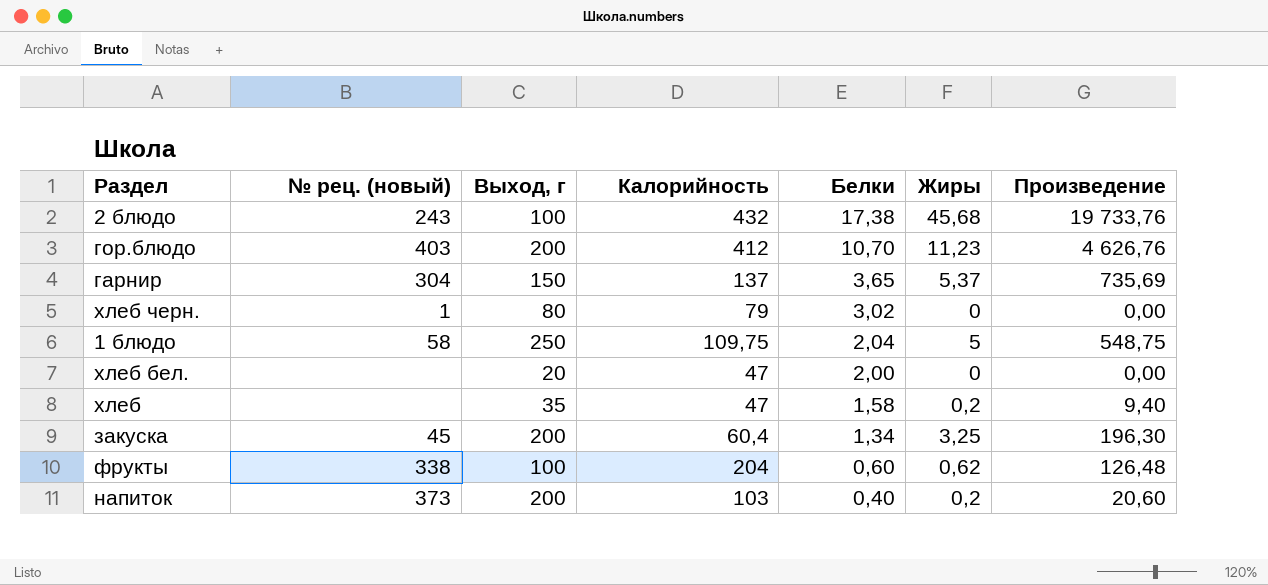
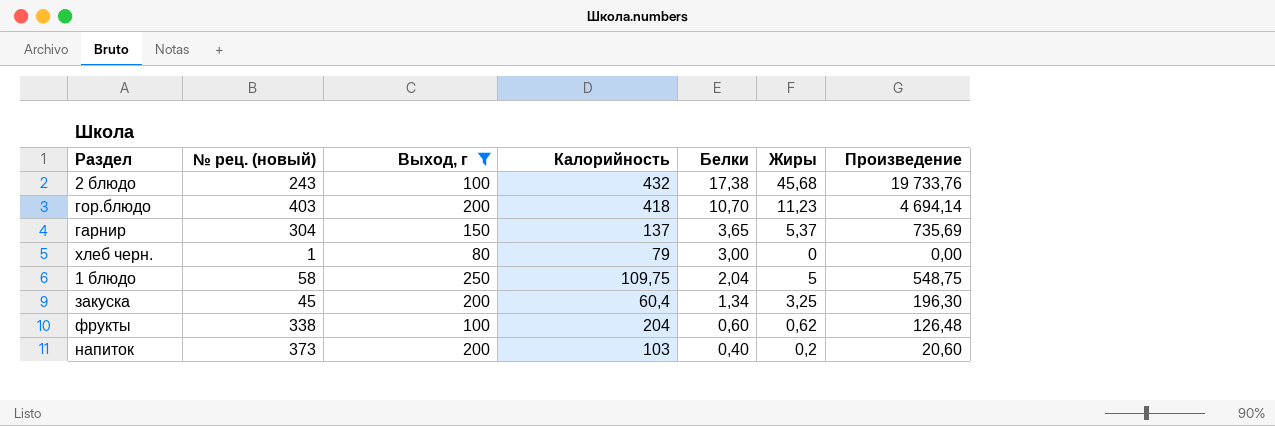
filter: none -> Выход, г >= 80
гор.блюдо | Калорийность: 412 -> 418
гор.блюдо | Произведение: 4 626,76 -> 4 694,14
хлеб черн. | Белки: 3,02 -> 3,00

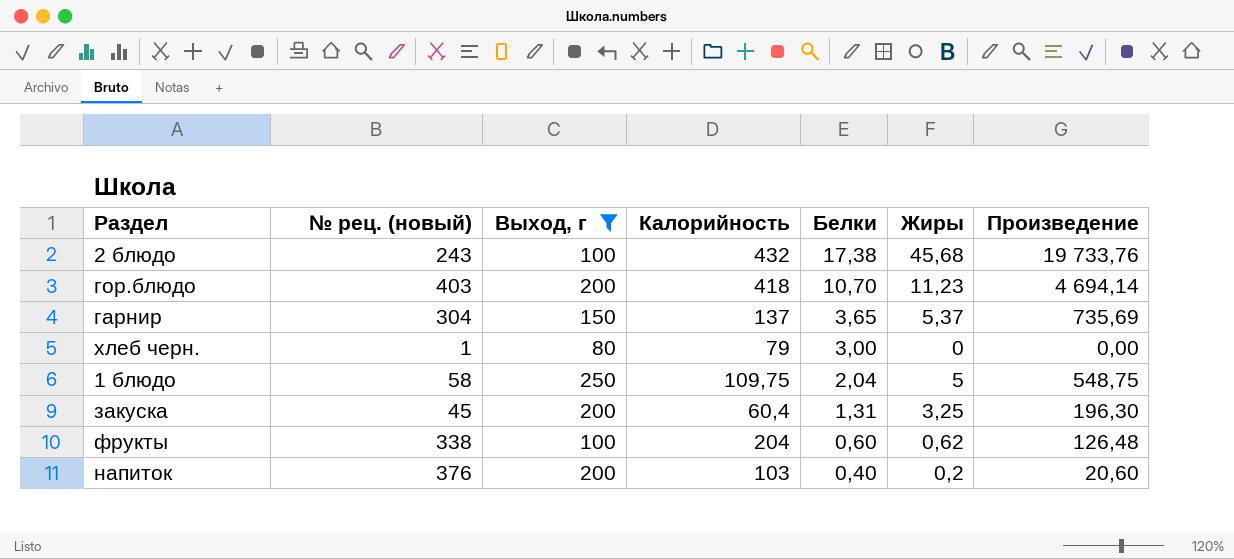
закуска | Белки: 1,34 -> 1,31
напиток | № рец. (новый): 373 -> 376

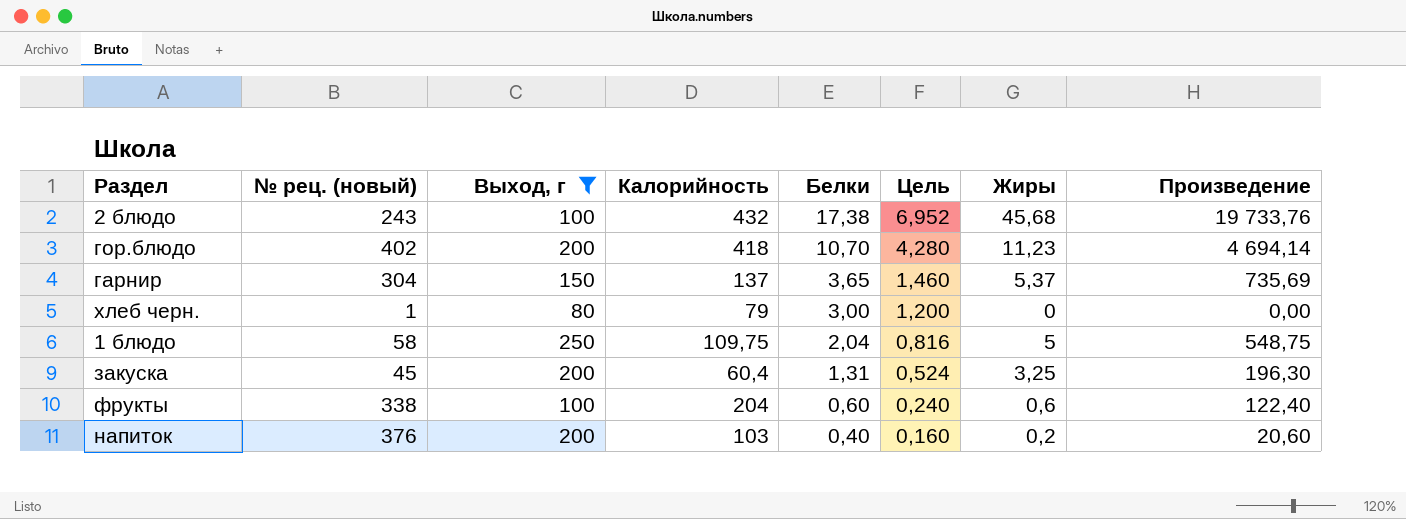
column Цель | formula: none -> [Белки] * 0,4
гор.блюдо | № рец. (новый): 403 -> 402
фрукты | Жиры: 0,62 -> 0,6
фрукты | Произведение: 126,48 -> 122,40

